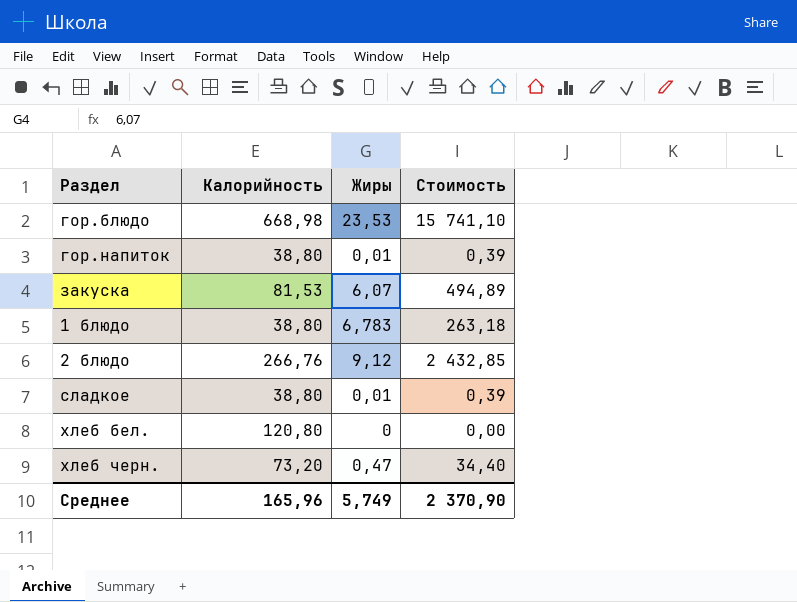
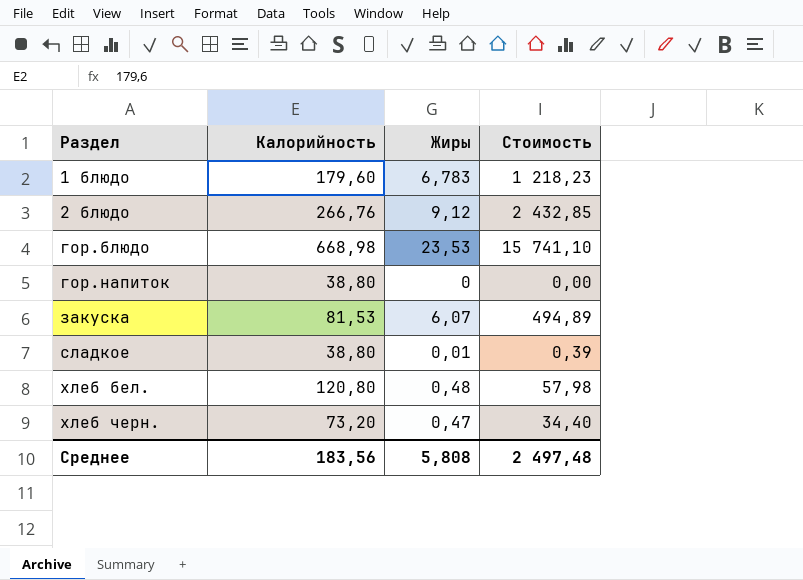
row order: none -> Раздел ascending
1 блюдо | Калорийность: 38,80 -> 179,60
1 блюдо | Стоимость: 263,18 -> 1 218,23
гор.напиток | Жиры: 0,01 -> 0
гор.напиток | Стоимость: 0,39 -> 0,00
хлеб бел. | Жиры: 0 -> 0,48
хлеб бел. | Стоимость: 0,00 -> 57,98
Среднее | Калорийность: 165,96 -> 183,56
Среднее | Жиры: 5,749 -> 5,808
Среднее | Стоимость: 2 370,90 -> 2 497,48

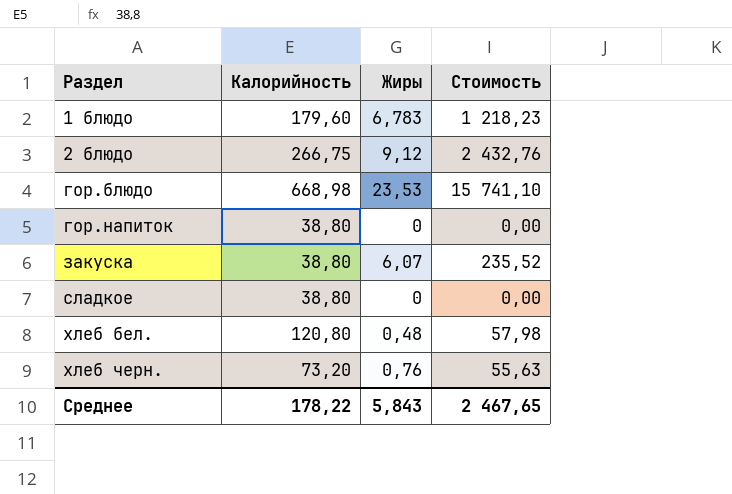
2 блюдо | Калорийность: 266,76 -> 266,75
2 блюдо | Стоимость: 2 432,85 -> 2 432,76
закуска | Калорийность: 81,53 -> 38,80
закуска | Стоимость: 494,89 -> 235,52
сладкое | Жиры: 0,01 -> 0
сладкое | Стоимость: 0,39 -> 0,00
хлеб черн. | Жиры: 0,47 -> 0,76
хлеб черн. | Стоимость: 34,40 -> 55,63
Среднее | Калорийность: 183,56 -> 178,22
Среднее | Жиры: 5,808 -> 5,843
Среднее | Стоимость: 2 497,48 -> 2 467,65

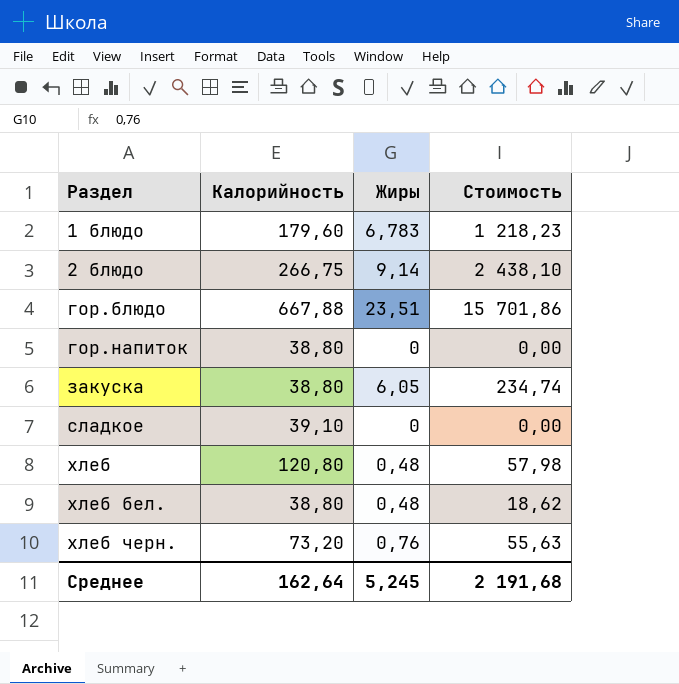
2 блюдо | Жиры: 9,12 -> 9,14
2 блюдо | Стоимость: 2 432,76 -> 2 438,10
гор.блюдо | Калорийность: 668,98 -> 667,88
гор.блюдо | Жиры: 23,53 -> 23,51
гор.блюдо | Стоимость: 15 741,10 -> 15 701,86
закуска | Жиры: 6,07 -> 6,05
закуска | Стоимость: 235,52 -> 234,74
сладкое | Калорийность: 38,80 -> 39,10
row хлеб: none -> 120,80 | 0,48 | 57,98
хлеб бел. | Калорийность: 120,80 -> 38,80
хлеб бел. | Стоимость: 57,98 -> 18,62
Среднее | Калорийность: 178,22 -> 162,64
Среднее | Жиры: 5,843 -> 5,245
Среднее | Стоимость: 2 467,65 -> 2 191,68

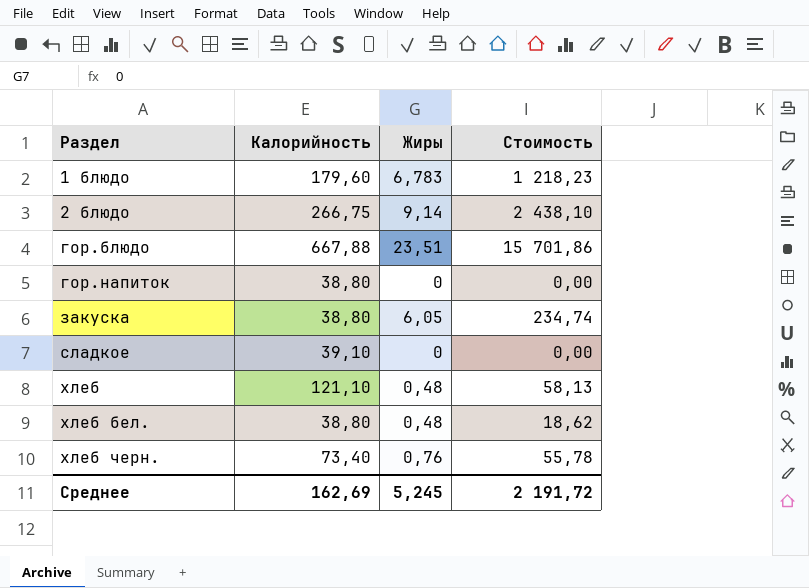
хлеб | Калорийность: 120,80 -> 121,10
хлеб | Стоимость: 57,98 -> 58,13
хлеб черн. | Калорийность: 73,20 -> 73,40
хлеб черн. | Стоимость: 55,63 -> 55,78
Среднее | Калорийность: 162,64 -> 162,69
Среднее | Стоимость: 2 191,68 -> 2 191,72

